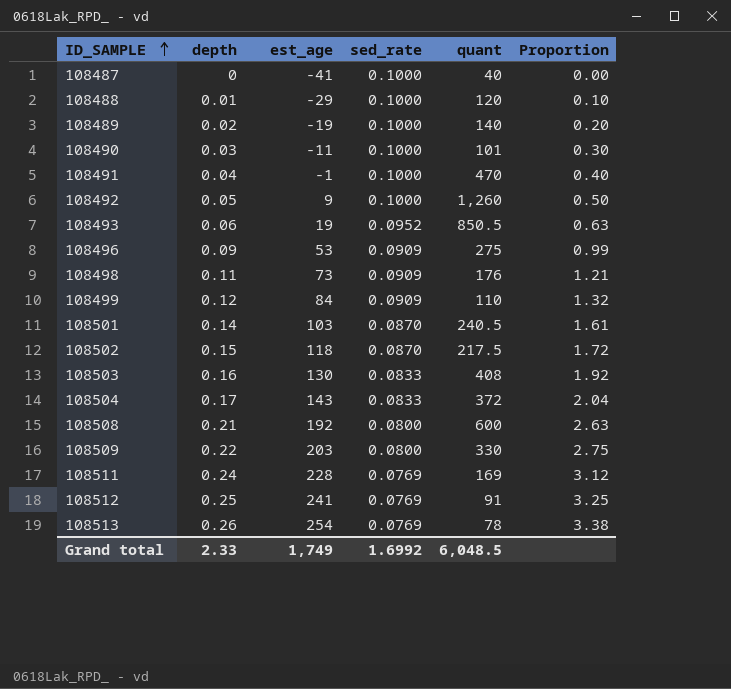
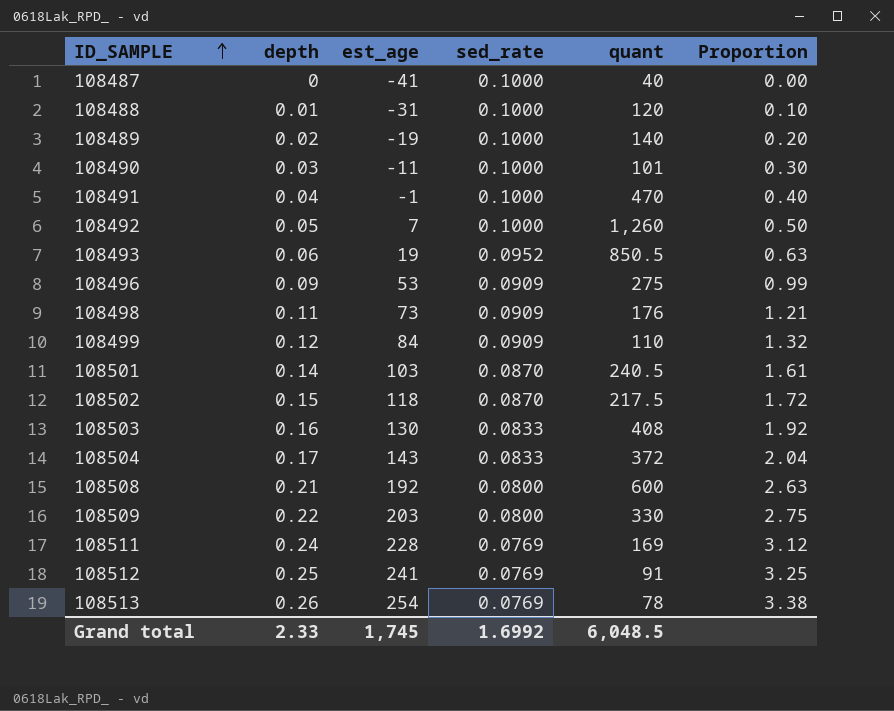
108488 | est_age: -29 -> -31
108492 | est_age: 9 -> 7
Grand total | est_age: 1,749 -> 1,745

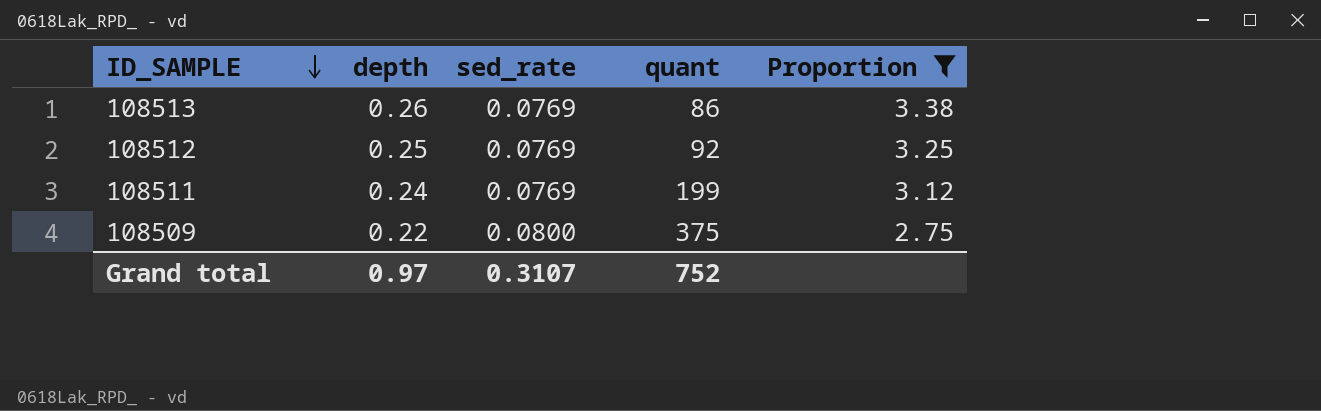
filter: none -> Proportion >= 2.75
row order: ID_SAMPLE ascending -> ID_SAMPLE descending
column est_age | position: 3 -> none
108513 | quant: 78 -> 86
108512 | quant: 91 -> 92
108511 | quant: 169 -> 199
108509 | quant: 330 -> 375
Grand total | depth: 2.33 -> 0.97
Grand total | sed_rate: 1.6992 -> 0.3107
Grand total | quant: 6,048.5 -> 752

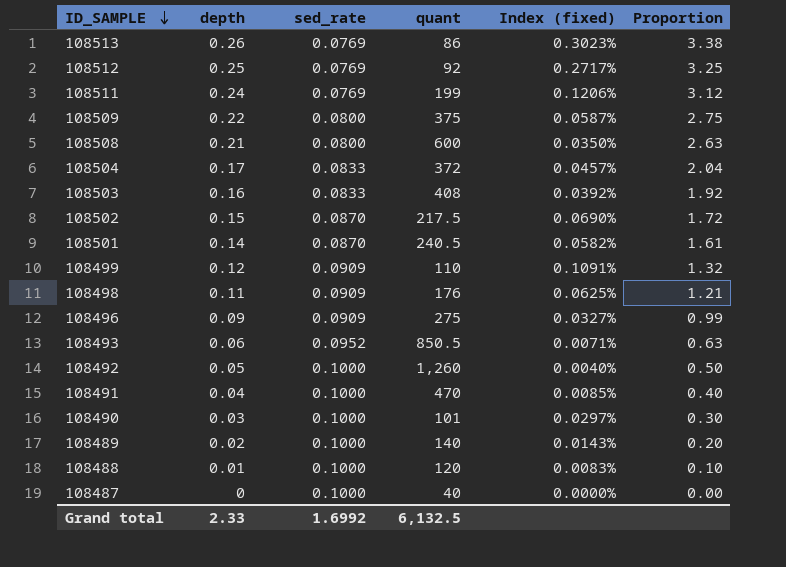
filter: Proportion >= 2.75 -> none
column Index (fixed) | formula: none -> [depth] / [quant]
Grand total | depth: 0.97 -> 2.33
Grand total | sed_rate: 0.3107 -> 1.6992
Grand total | quant: 752 -> 6,132.5

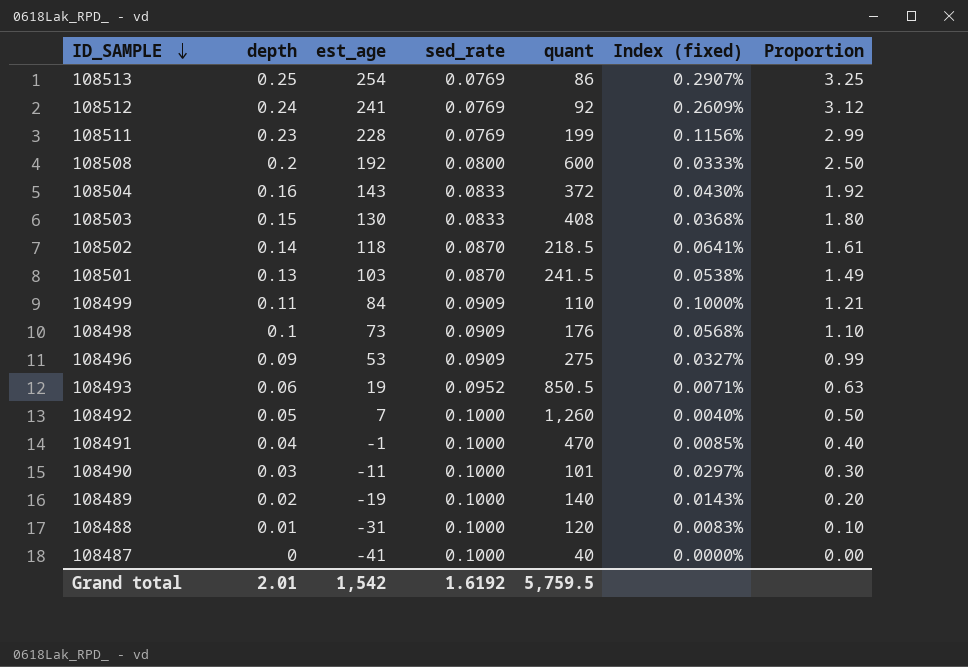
column est_age | position: none -> 3
row 108509: 0.22 | 0.0800 | 375 | 0.0587% | 2.75 -> none
108513 | depth: 0.26 -> 0.25
108513 | Index (fixed): 0.3023% -> 0.2907%
108513 | Proportion: 3.38 -> 3.25
108512 | depth: 0.25 -> 0.24
108512 | Index (fixed): 0.2717% -> 0.2609%
108512 | Proportion: 3.25 -> 3.12
108511 | depth: 0.24 -> 0.23
108511 | Index (fixed): 0.1206% -> 0.1156%
108511 | Proportion: 3.12 -> 2.99
108508 | depth: 0.21 -> 0.2
108508 | Index (fixed): 0.0350% -> 0.0333%
108508 | Proportion: 2.63 -> 2.50
108504 | depth: 0.17 -> 0.16
108504 | Index (fixed): 0.0457% -> 0.0430%
108504 | Proportion: 2.04 -> 1.92
108503 | depth: 0.16 -> 0.15
108503 | Index (fixed): 0.0392% -> 0.0368%
108503 | Proportion: 1.92 -> 1.80
108502 | depth: 0.15 -> 0.14
108502 | quant: 217.5 -> 218.5
108502 | Index (fixed): 0.0690% -> 0.0641%
108502 | Proportion: 1.72 -> 1.61
108501 | depth: 0.14 -> 0.13
108501 | quant: 240.5 -> 241.5
108501 | Index (fixed): 0.0582% -> 0.0538%
108501 | Proportion: 1.61 -> 1.49
108499 | depth: 0.12 -> 0.11
108499 | Index (fixed): 0.1091% -> 0.1000%
108499 | Proportion: 1.32 -> 1.21
108498 | depth: 0.11 -> 0.1
108498 | Index (fixed): 0.0625% -> 0.0568%
108498 | Proportion: 1.21 -> 1.10
Grand total | depth: 2.33 -> 2.01
Grand total | sed_rate: 1.6992 -> 1.6192
Grand total | quant: 6,132.5 -> 5,759.5

